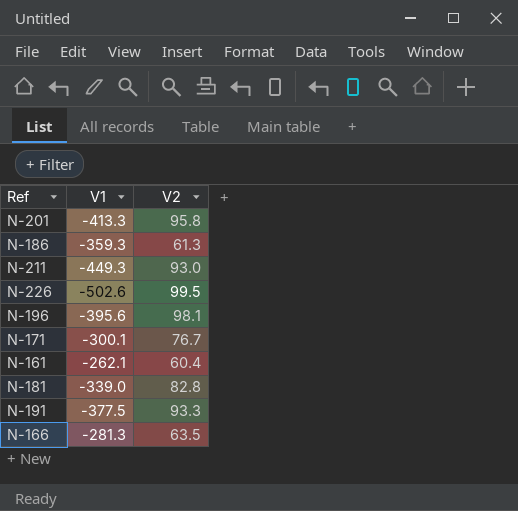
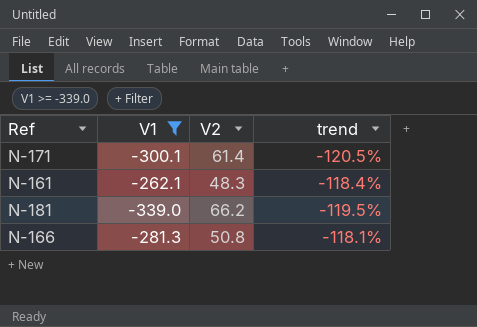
filter: none -> V1 >= -339.0
column trend | formula: none -> ([V2] - [V1]) / [V1]
N-171 | V2: 76.7 -> 61.4
N-161 | V2: 60.4 -> 48.3
N-181 | V2: 82.8 -> 66.2
N-166 | V2: 63.5 -> 50.8

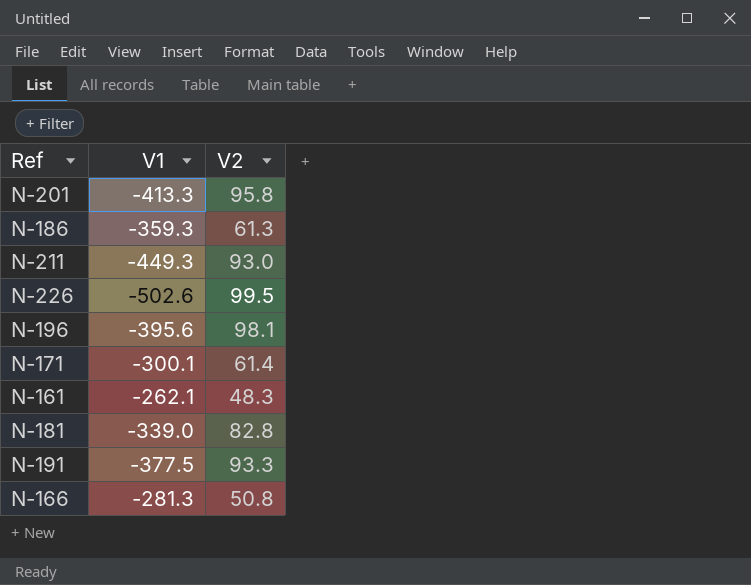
filter: V1 >= -339.0 -> none
column trend | formula: ([V2] - [V1]) / [V1] -> none
N-181 | V2: 66.2 -> 82.8

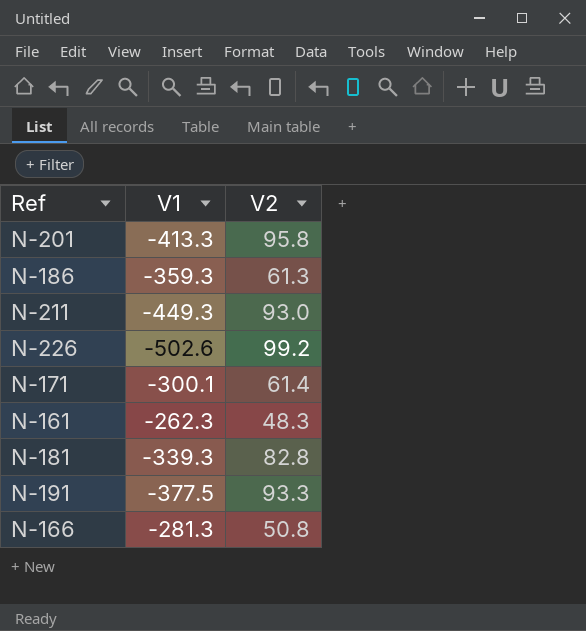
row N-196: -395.6 | 98.1 -> none
N-226 | V2: 99.5 -> 99.2
N-161 | V1: -262.1 -> -262.3
N-181 | V1: -339.0 -> -339.3

